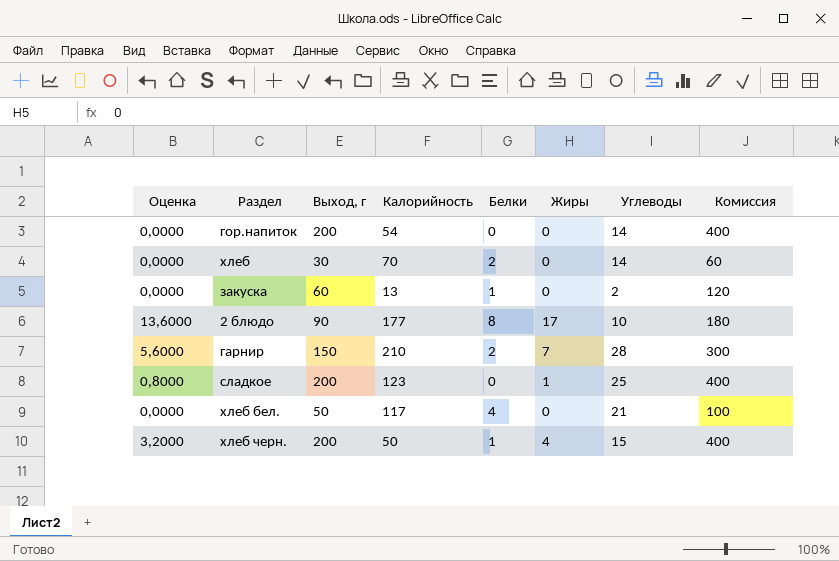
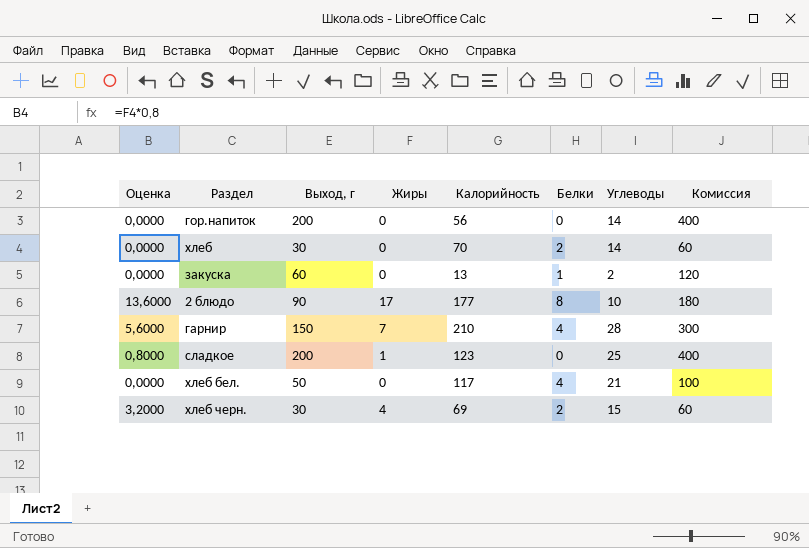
column Жиры | position: 6 -> 4
гор.напиток | Калорийность: 54 -> 56
гарнир | Белки: 2 -> 4
хлеб черн. | Выход, г: 200 -> 30
хлеб черн. | Калорийность: 50 -> 69
хлеб черн. | Белки: 1 -> 2
хлеб черн. | Комиссия: 400 -> 60

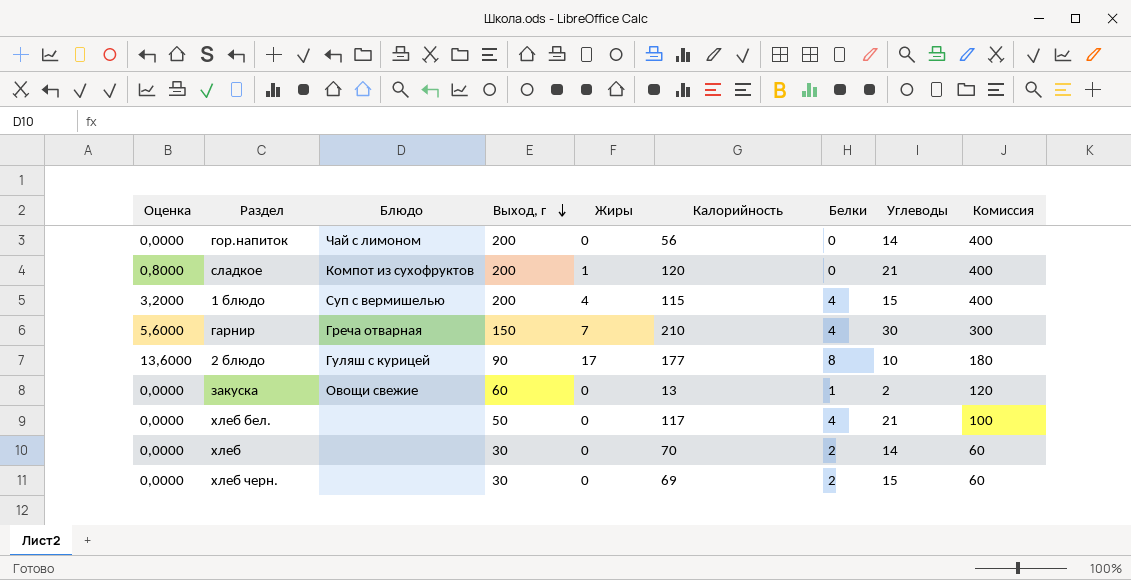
row order: none -> Выход, г descending
column Блюдо | position: none -> 3
сладкое | Калорийность: 123 -> 120
сладкое | Углеводы: 25 -> 21
row 1 блюдо: none -> 3,2000 | Суп с вермишелью | 200 | 4 | 115 | 4 | 15 | 400
гарнир | Углеводы: 28 -> 30
хлеб черн. | Оценка: 3,2000 -> 0,0000
хлеб черн. | Жиры: 4 -> 0

